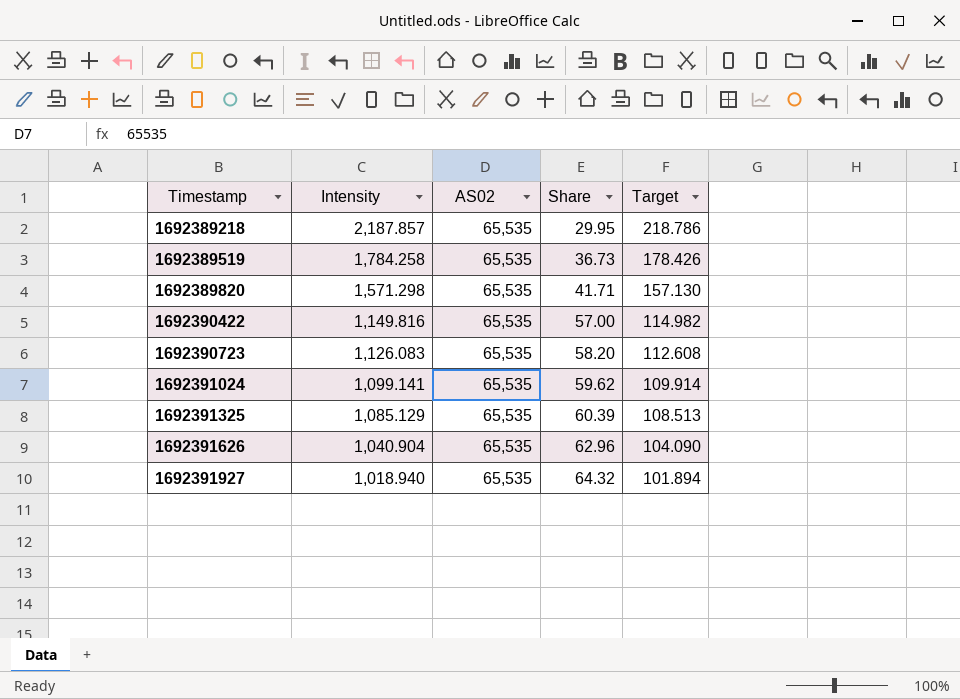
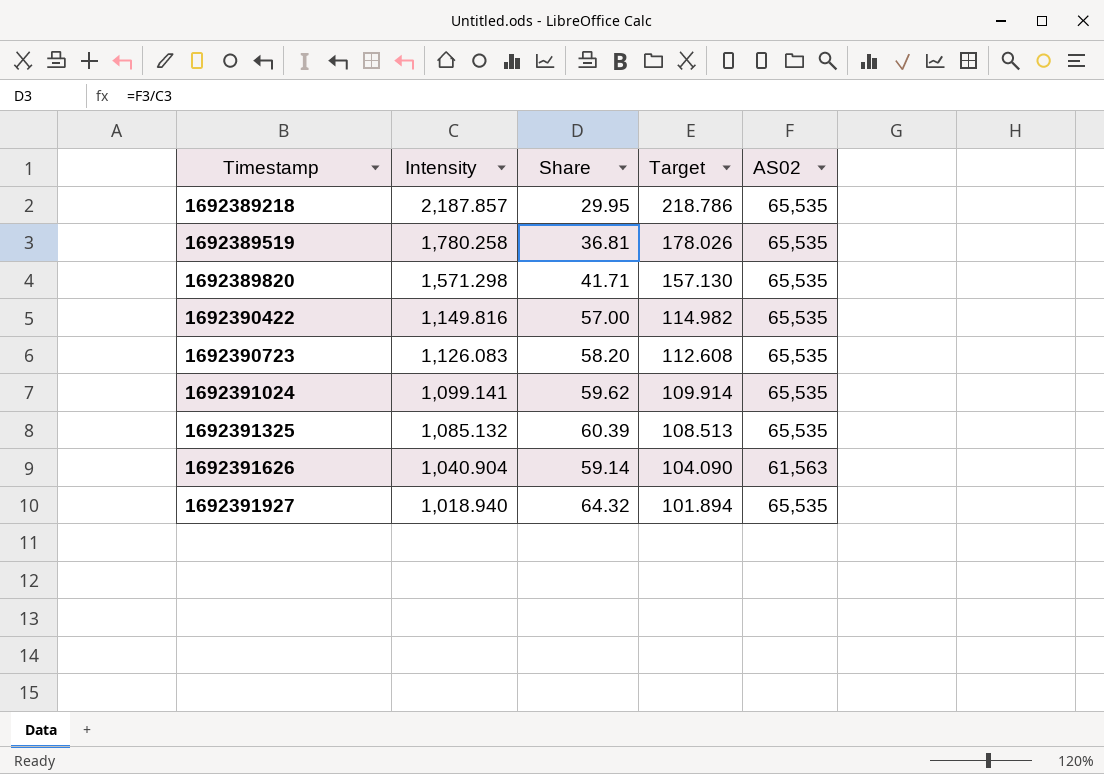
column AS02 | position: 3 -> 5
1692389519 | Intensity: 1,784.258 -> 1,780.258
1692389519 | Share: 36.73 -> 36.81
1692389519 | Target: 178.426 -> 178.026
1692391325 | Intensity: 1,085.129 -> 1,085.132
1692391626 | Share: 62.96 -> 59.14
1692391626 | AS02: 65,535 -> 61,563

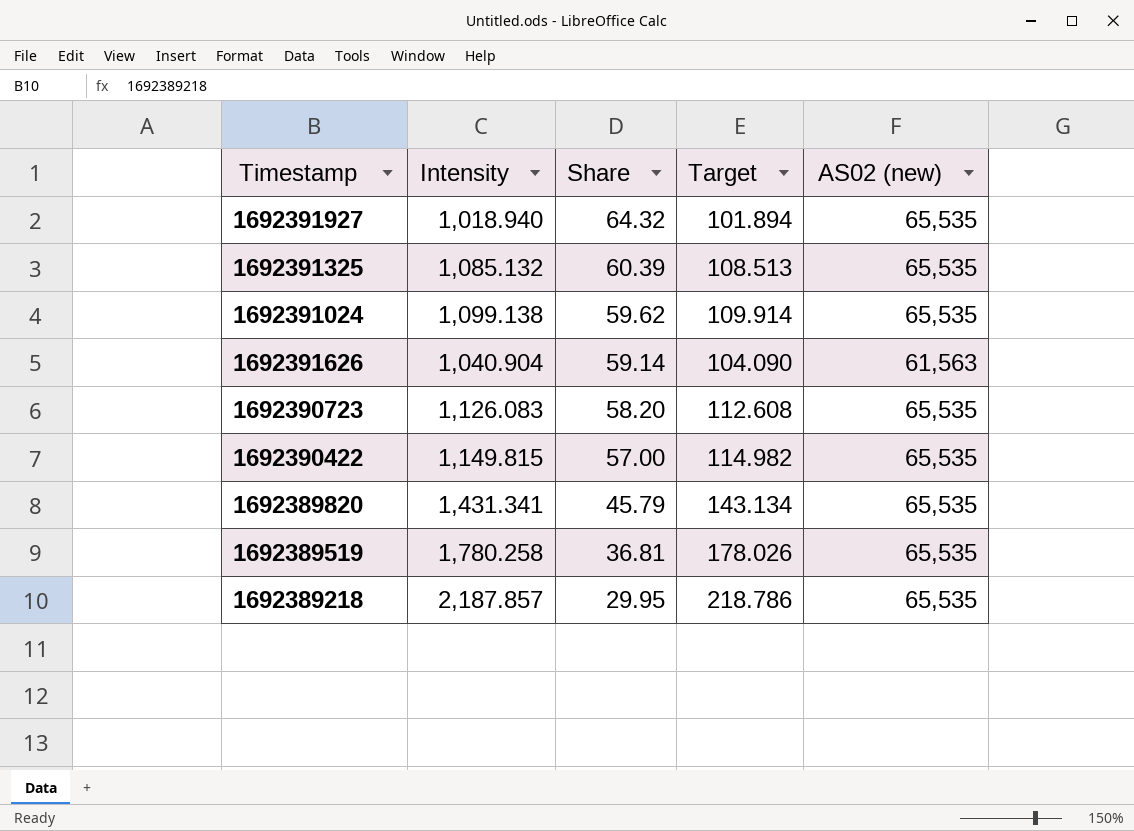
row order: Timestamp ascending -> Share descending
column name: AS02 -> AS02 (new)
1692391024 | Intensity: 1,099.141 -> 1,099.138
1692390422 | Intensity: 1,149.816 -> 1,149.815
1692389820 | Intensity: 1,571.298 -> 1,431.341
1692389820 | Share: 41.71 -> 45.79
1692389820 | Target: 157.130 -> 143.134

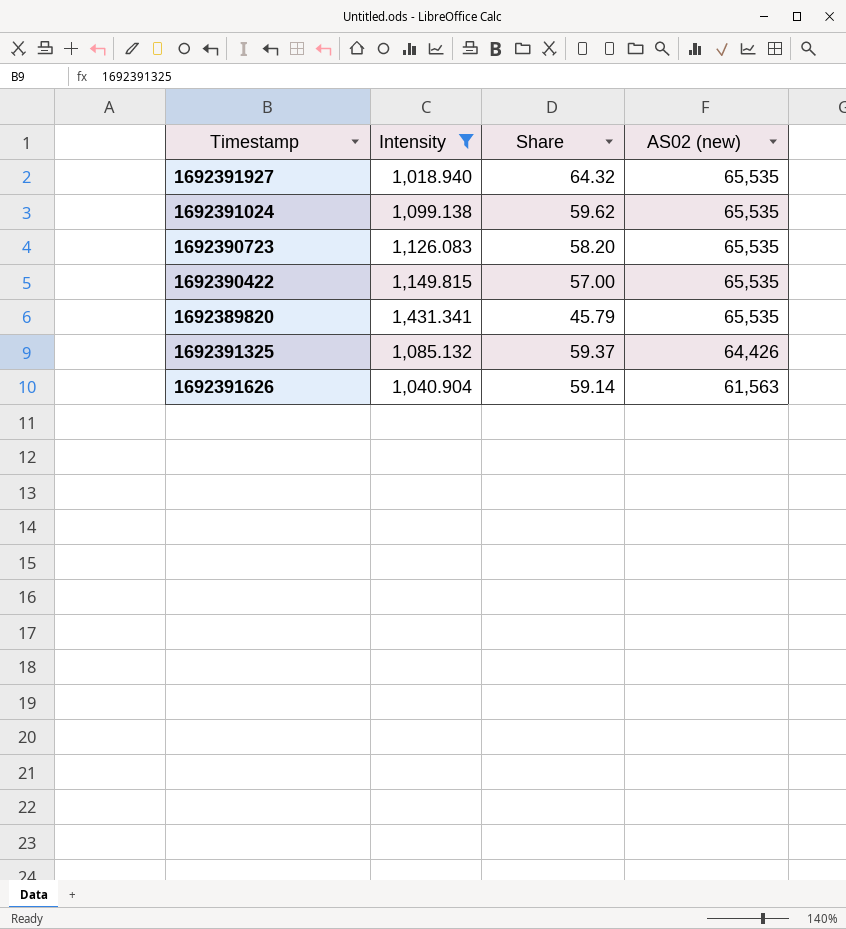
filter: none -> Intensity <= 1,431.341
row order: Share descending -> AS02 (new) descending
column Target | formula: [Intensity] * 0.1 -> none
1692391325 | Share: 60.39 -> 59.37
1692391325 | AS02 (new): 65,535 -> 64,426

